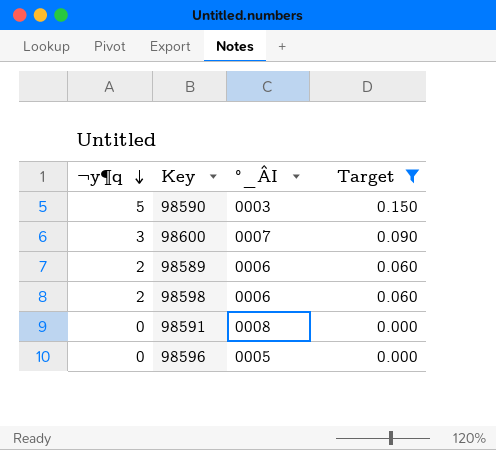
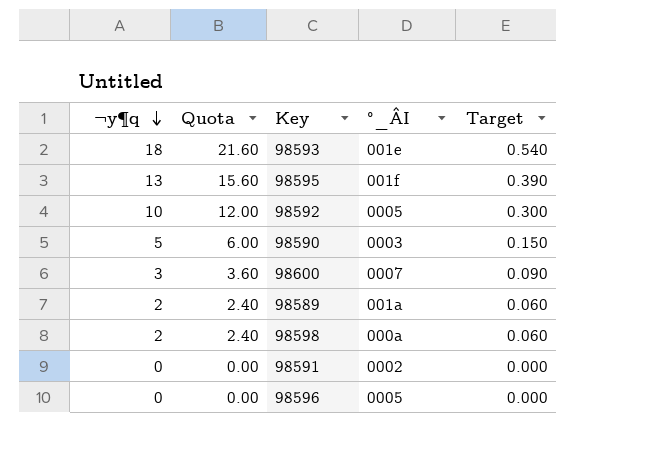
filter: Target <= 0.150 -> none
column Quota | formula: none -> [¬y¶q] * 1.2
98589 | °_ÂI: 0006 -> 001a
98598 | °_ÂI: 0006 -> 000a
98591 | °_ÂI: 0008 -> 0002

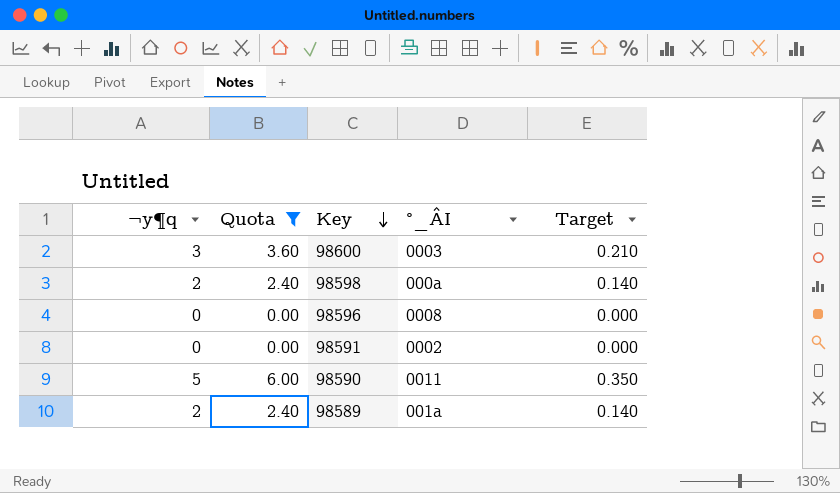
filter: none -> Quota <= 6.00
row order: ¬y¶q descending -> Key descending
column Target | formula: [¬y¶q] * 0.03 -> [¬y¶q] * 0.07
98600 | °_ÂI: 0007 -> 0003
98596 | °_ÂI: 0005 -> 0008
98590 | °_ÂI: 0003 -> 0011

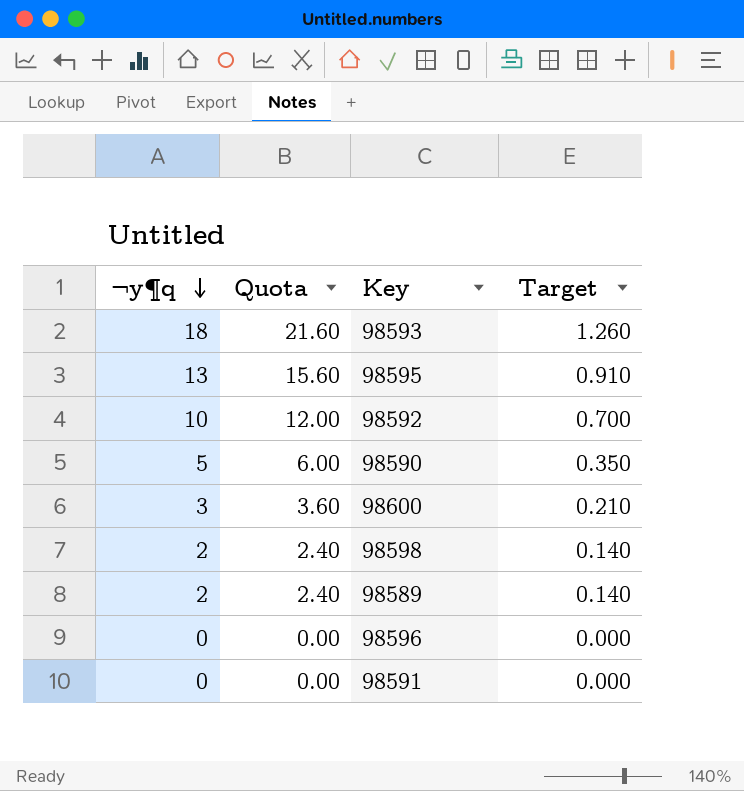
filter: Quota <= 6.00 -> none
row order: Key descending -> ¬y¶q descending
column °_ÂI | position: 4 -> none

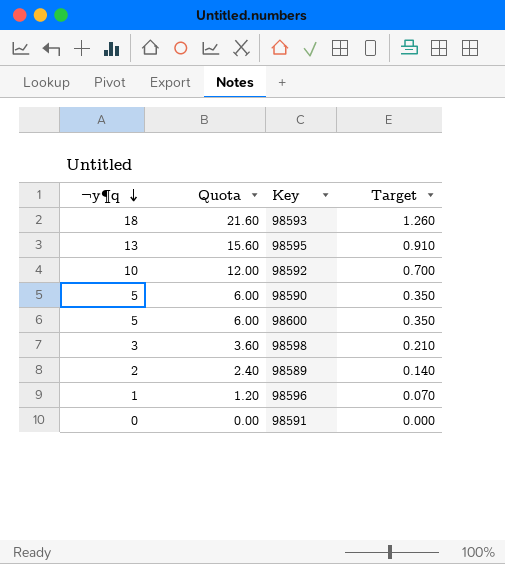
98600 | ¬y¶q: 3 -> 5
98600 | Quota: 3.60 -> 6.00
98600 | Target: 0.210 -> 0.350
98598 | ¬y¶q: 2 -> 3
98598 | Quota: 2.40 -> 3.60
98598 | Target: 0.140 -> 0.210
98596 | ¬y¶q: 0 -> 1
98596 | Quota: 0.00 -> 1.20
98596 | Target: 0.000 -> 0.070

